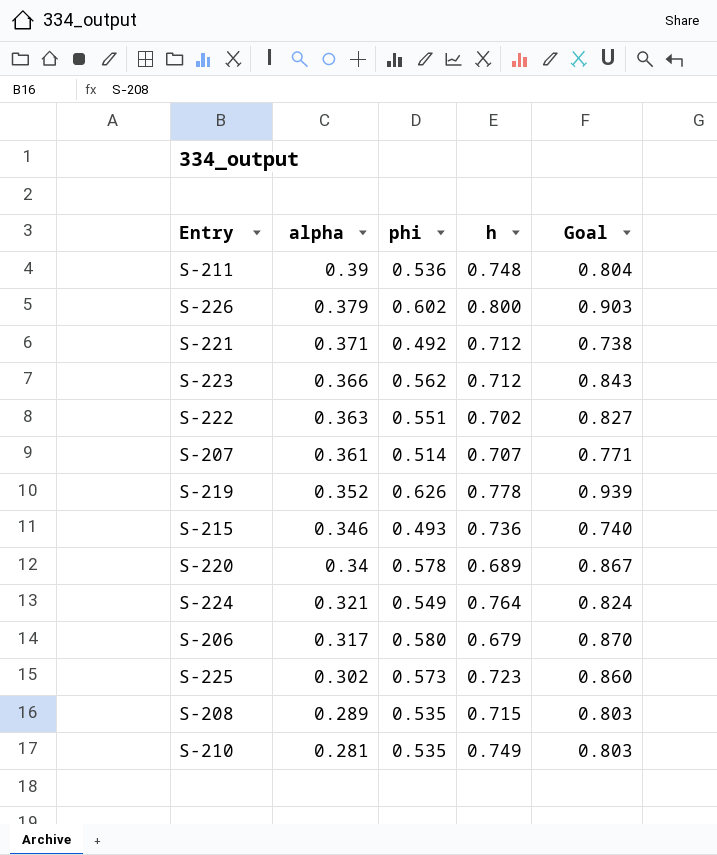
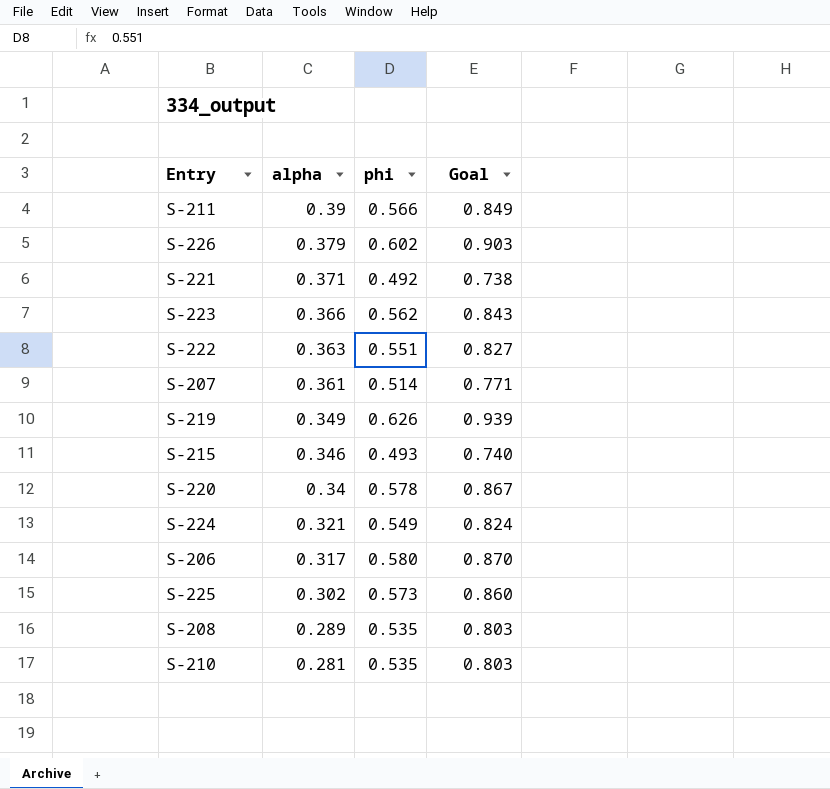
column h | position: 4 -> none
S-211 | phi: 0.536 -> 0.566
S-211 | Goal: 0.804 -> 0.849
S-219 | alpha: 0.352 -> 0.349

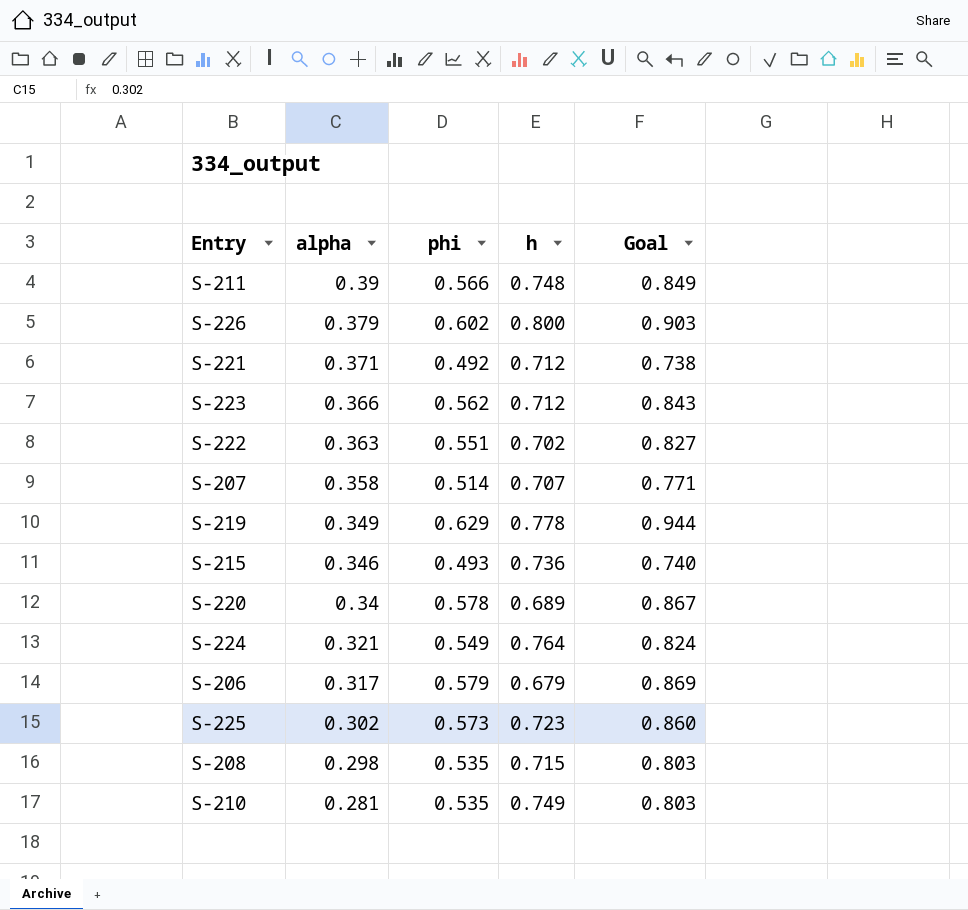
column h | position: none -> 4
S-207 | alpha: 0.361 -> 0.358
S-219 | phi: 0.626 -> 0.629
S-219 | Goal: 0.939 -> 0.944
S-206 | phi: 0.580 -> 0.579
S-206 | Goal: 0.870 -> 0.869
S-208 | alpha: 0.289 -> 0.298

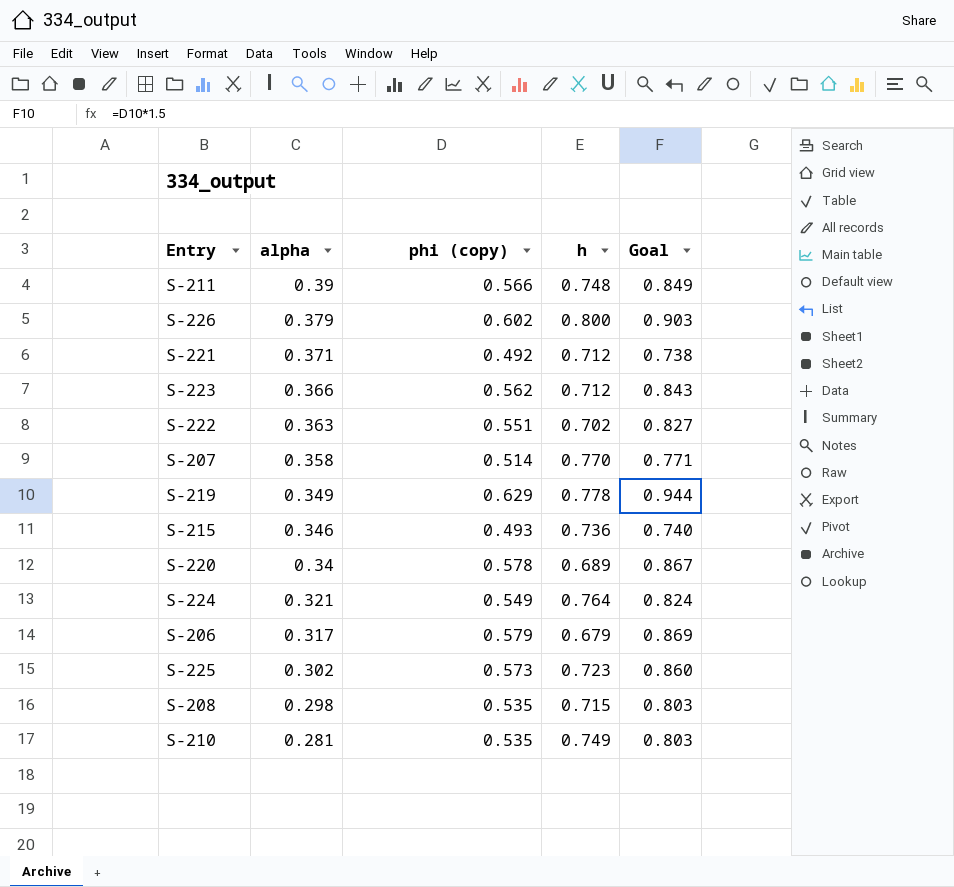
column name: phi -> phi (copy)
S-207 | h: 0.707 -> 0.770

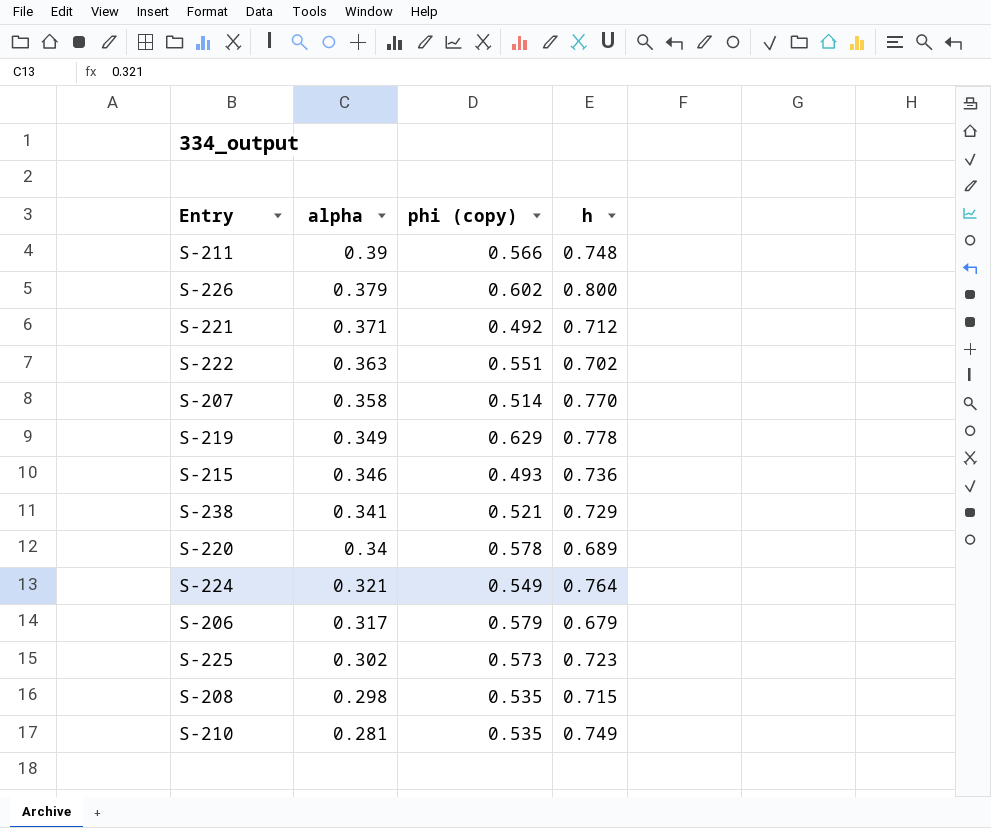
column Goal | formula: [phi (copy)] * 1.5 -> none
row S-223: 0.366 | 0.562 | 0.712 | 0.843 -> none
row S-238: none -> 0.341 | 0.521 | 0.729

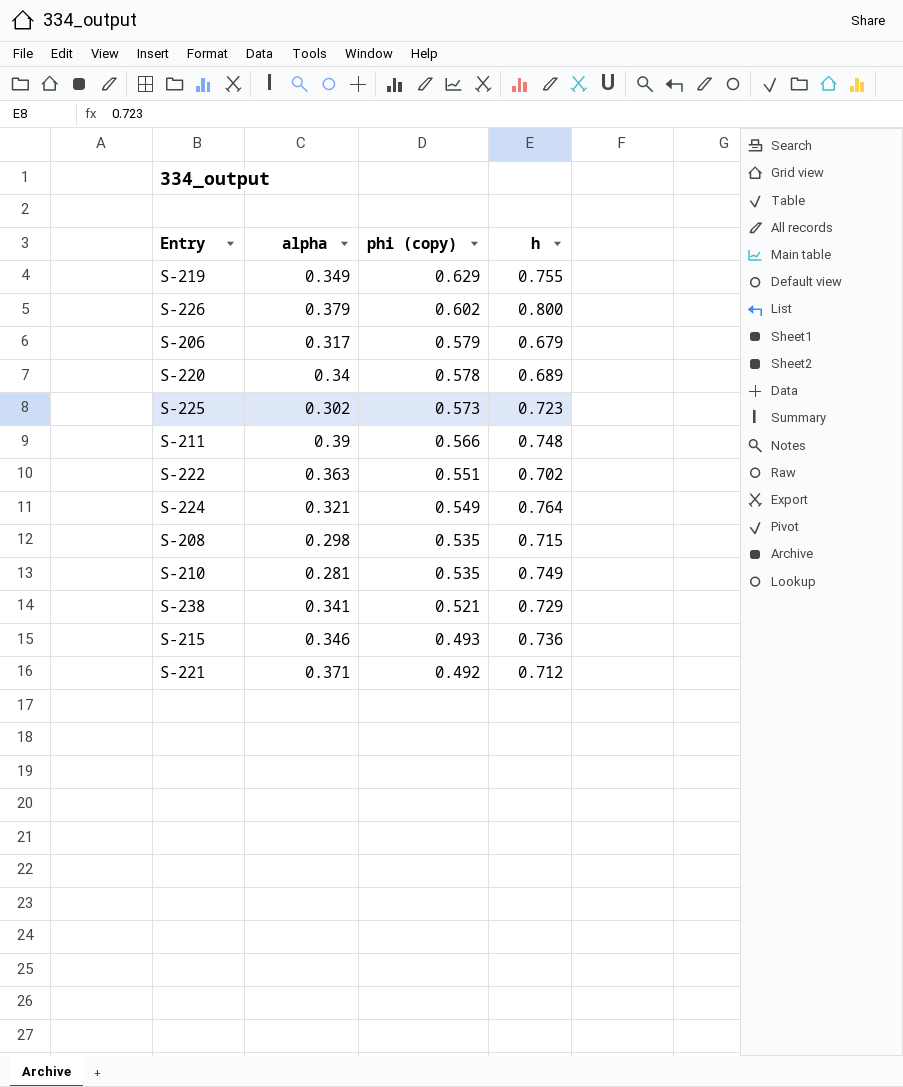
row order: alpha descending -> phi (copy) descending
row S-207: 0.358 | 0.514 | 0.770 -> none
S-219 | h: 0.778 -> 0.755

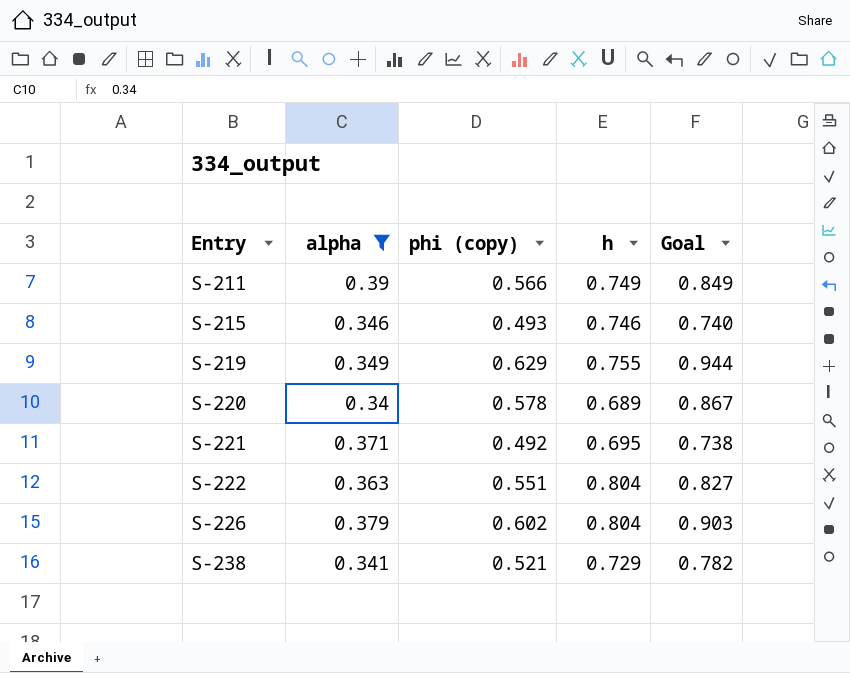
filter: none -> alpha >= 0.34
row order: phi (copy) descending -> Entry ascending
column Goal | formula: none -> [phi (copy)] * 1.5
S-211 | h: 0.748 -> 0.749
S-215 | h: 0.736 -> 0.746
S-221 | h: 0.712 -> 0.695
S-222 | h: 0.702 -> 0.804
S-226 | h: 0.800 -> 0.804

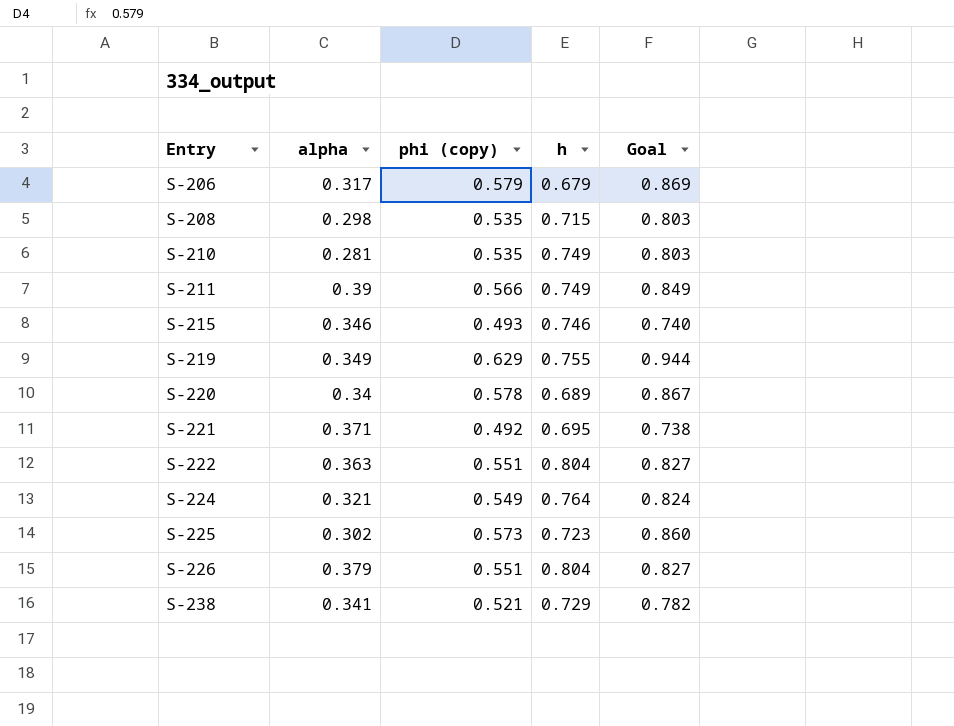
filter: alpha >= 0.34 -> none
S-226 | phi (copy): 0.602 -> 0.551
S-226 | Goal: 0.903 -> 0.827

